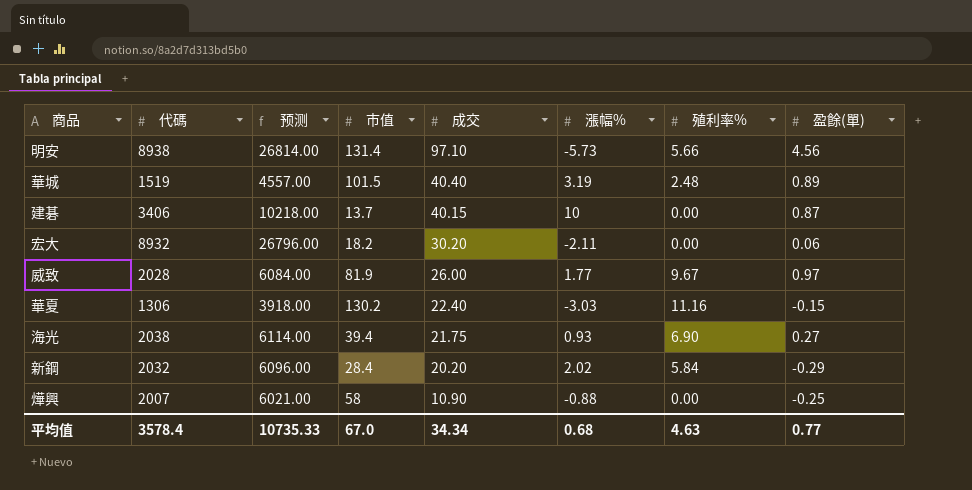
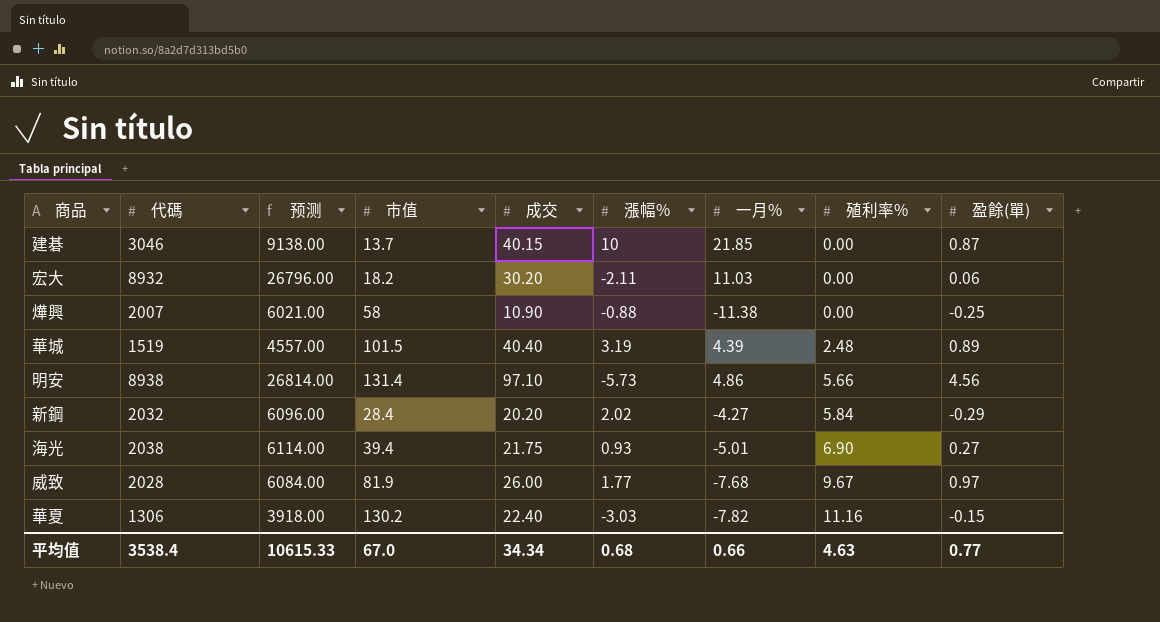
row order: 成交 descending -> 殖利率% ascending
column 一月% | position: none -> 7
建碁 | 代碼: 3406 -> 3046
建碁 | 预测: 10218.00 -> 9138.00
平均值 | 代碼: 3578.4 -> 3538.4
平均值 | 预测: 10735.33 -> 10615.33

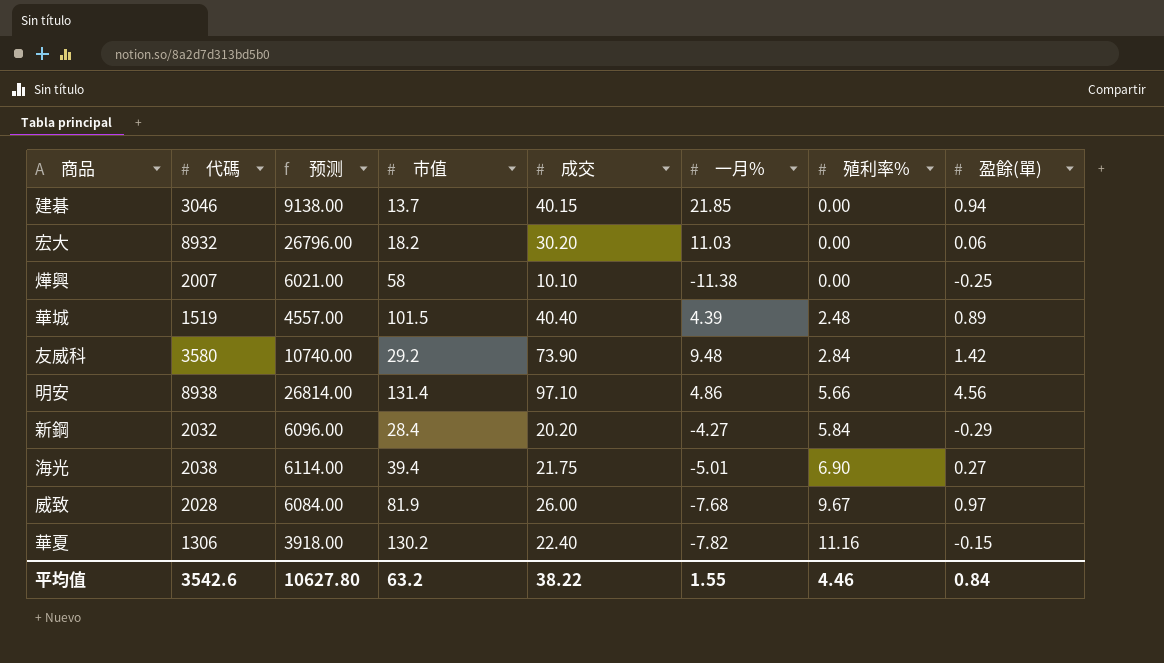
column 漲幅% | position: 6 -> none
建碁 | 盈餘(單): 0.87 -> 0.94
燁興 | 成交: 10.90 -> 10.10
row 友威科: none -> 3580 | 10740.00 | 29.2 | 73.90 | 9.48 | 2.84 | 1.42
平均值 | 代碼: 3538.4 -> 3542.6
平均值 | 预测: 10615.33 -> 10627.80
平均值 | 市值: 67.0 -> 63.2
平均值 | 成交: 34.34 -> 38.22
平均值 | 一月%: 0.66 -> 1.55
平均值 | 殖利率%: 4.63 -> 4.46
平均值 | 盈餘(單): 0.77 -> 0.84

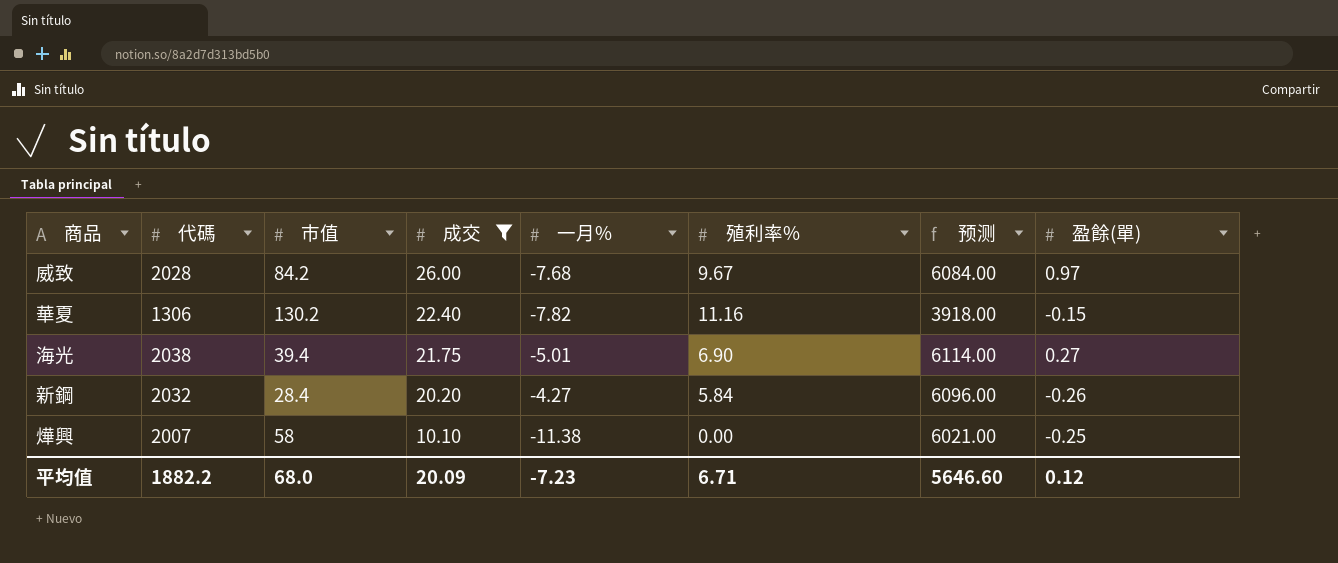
filter: none -> 成交 <= 26.00
row order: 殖利率% ascending -> 成交 descending
column 预测 | position: 3 -> 7
威致 | 市值: 81.9 -> 84.2
新鋼 | 盈餘(單): -0.29 -> -0.26
平均值 | 代碼: 3542.6 -> 1882.2
平均值 | 市值: 63.2 -> 68.0
平均值 | 成交: 38.22 -> 20.09
平均值 | 一月%: 1.55 -> -7.23
平均值 | 殖利率%: 4.46 -> 6.71
平均值 | 预测: 10627.80 -> 5646.60
平均值 | 盈餘(單): 0.84 -> 0.12

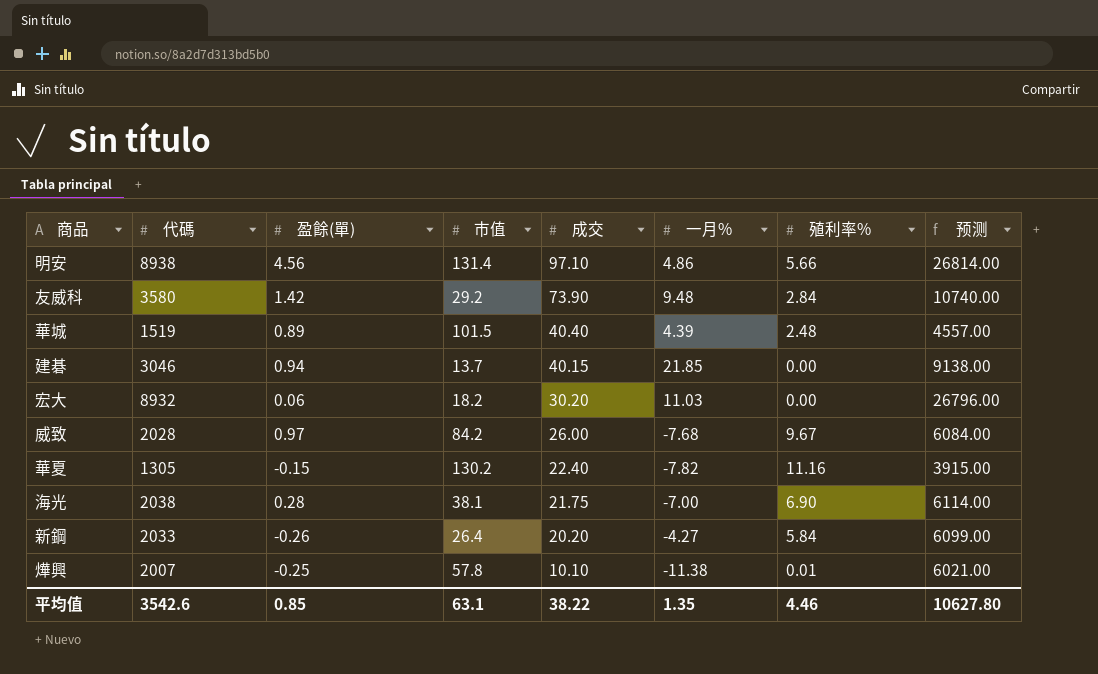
filter: 成交 <= 26.00 -> none
column 盈餘(單) | position: 8 -> 3
華夏 | 代碼: 1306 -> 1305
華夏 | 预测: 3918.00 -> 3915.00
海光 | 盈餘(單): 0.27 -> 0.28
海光 | 市值: 39.4 -> 38.1
海光 | 一月%: -5.01 -> -7.00
新鋼 | 代碼: 2032 -> 2033
新鋼 | 市值: 28.4 -> 26.4
新鋼 | 预测: 6096.00 -> 6099.00
燁興 | 市值: 58 -> 57.8
燁興 | 殖利率%: 0.00 -> 0.01
平均值 | 代碼: 1882.2 -> 3542.6
平均值 | 盈餘(單): 0.12 -> 0.85
平均值 | 市值: 68.0 -> 63.1
平均值 | 成交: 20.09 -> 38.22
平均值 | 一月%: -7.23 -> 1.35
平均值 | 殖利率%: 6.71 -> 4.46
平均值 | 预测: 5646.60 -> 10627.80

